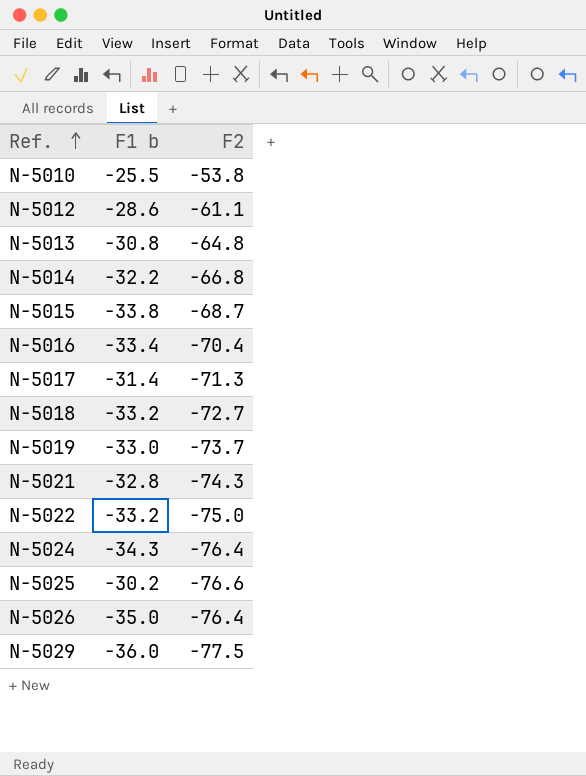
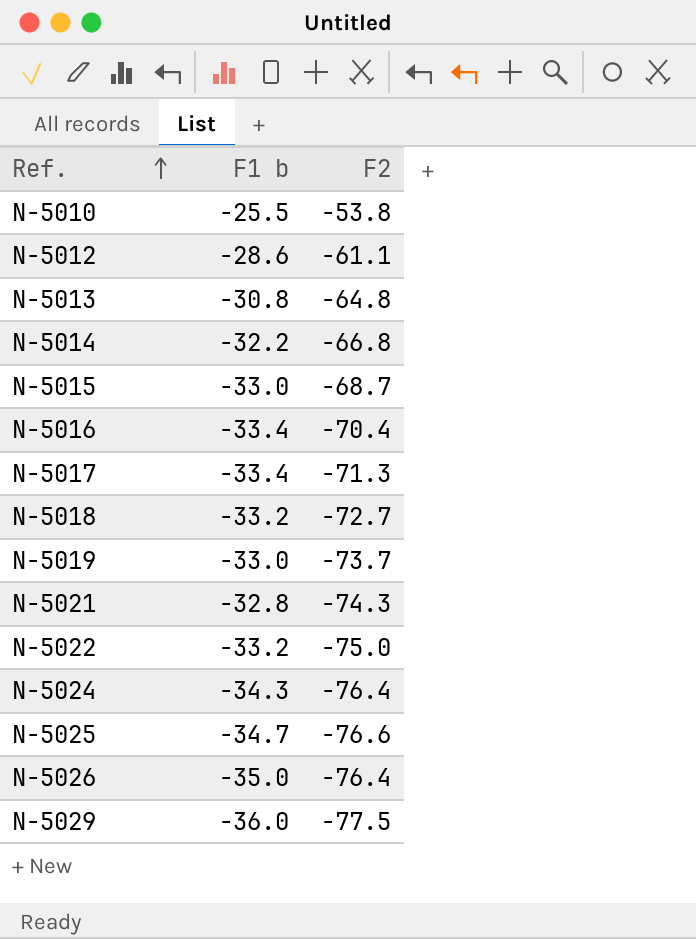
N-5015 | F1 b: -33.8 -> -33.0
N-5017 | F1 b: -31.4 -> -33.4
N-5025 | F1 b: -30.2 -> -34.7

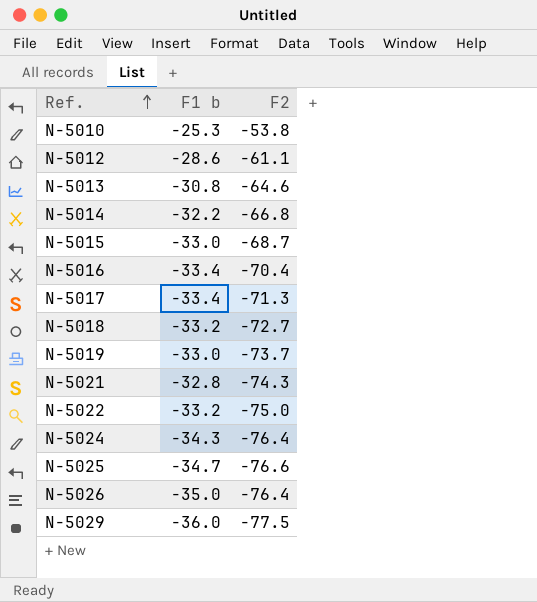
N-5010 | F1 b: -25.5 -> -25.3
N-5013 | F2: -64.8 -> -64.6

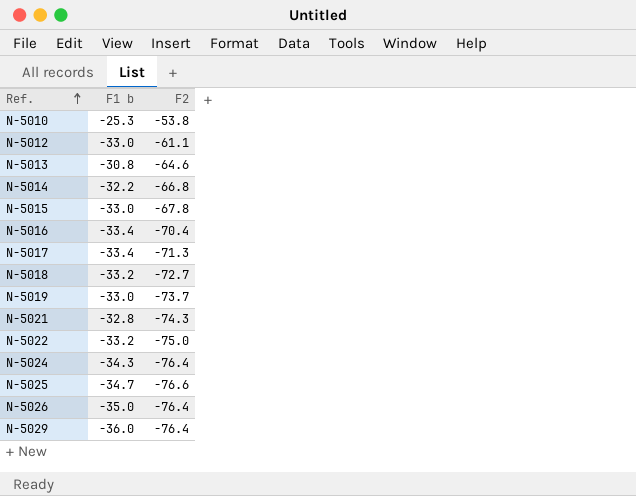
N-5012 | F1 b: -28.6 -> -33.0
N-5015 | F2: -68.7 -> -67.8
N-5029 | F2: -77.5 -> -76.4

